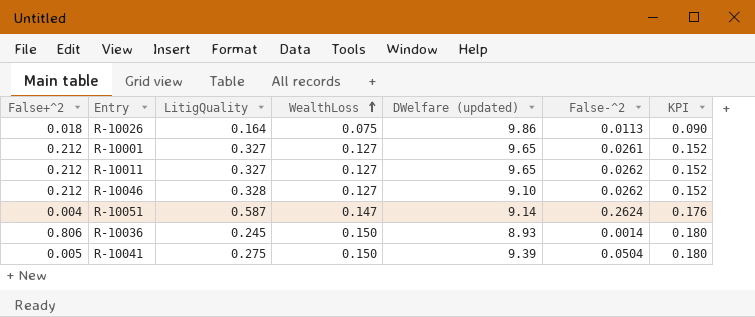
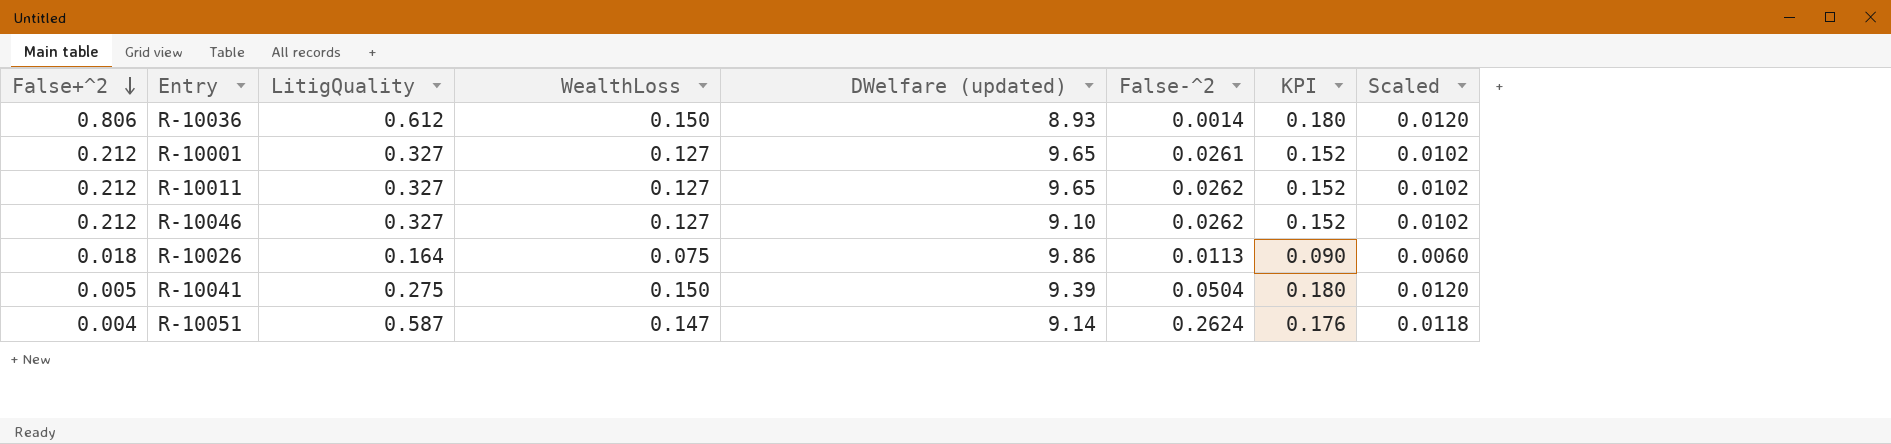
row order: WealthLoss ascending -> False+^2 descending
column Scaled | formula: none -> [WealthLoss] * 0.08
R-10036 | LitigQuality: 0.245 -> 0.612
R-10046 | LitigQuality: 0.328 -> 0.327

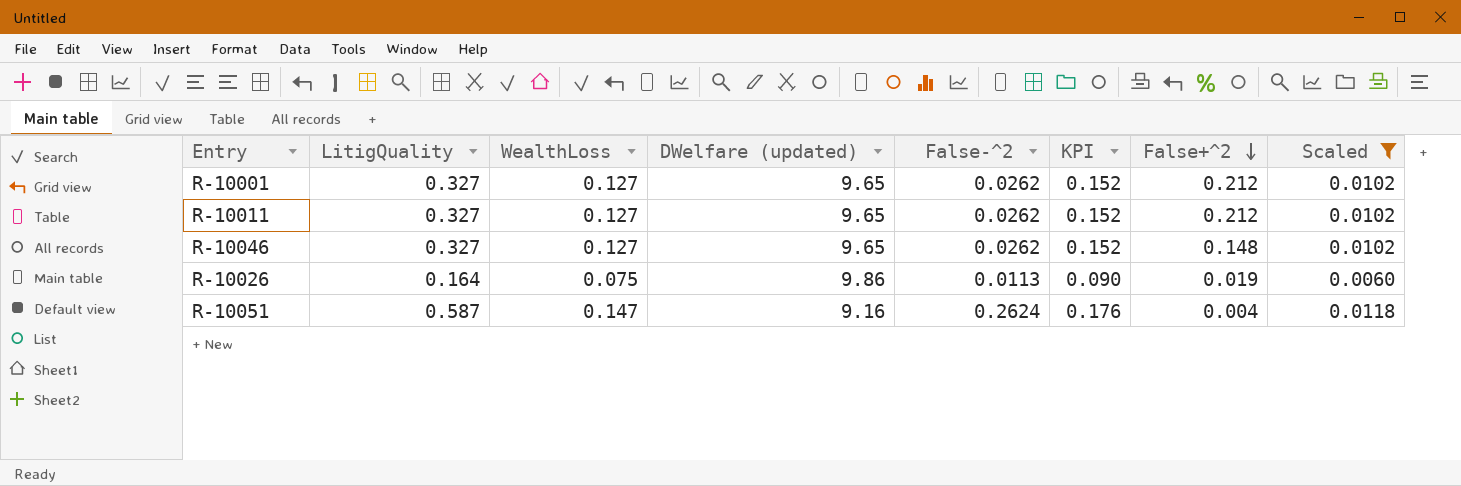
filter: none -> Scaled != 0.0120
column False+^2 | position: 1 -> 7
R-10001 | False-^2: 0.0261 -> 0.0262
R-10046 | DWelfare (updated): 9.10 -> 9.65
R-10046 | False+^2: 0.212 -> 0.148
R-10026 | False+^2: 0.018 -> 0.019
R-10051 | DWelfare (updated): 9.14 -> 9.16

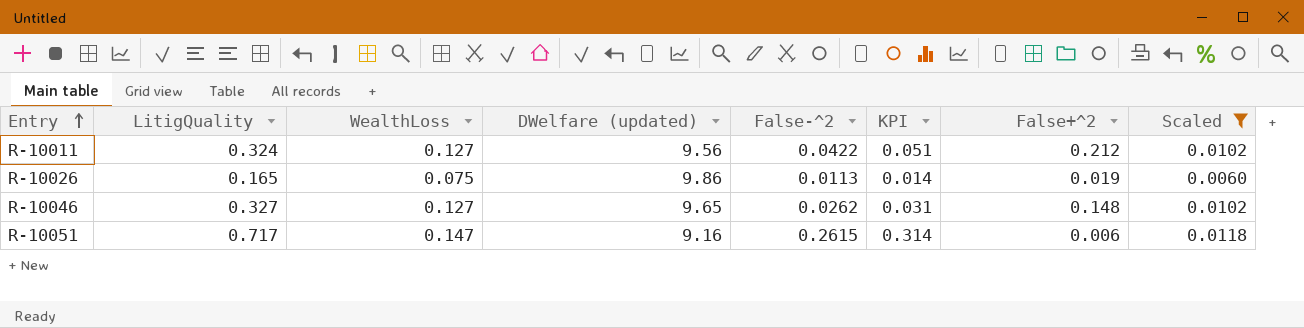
row order: False+^2 descending -> Entry ascending
column KPI | formula: [WealthLoss] * 1.2 -> [False-^2] * 1.2
row R-10001: 0.327 | 0.127 | 9.65 | 0.0262 | 0.152 | 0.212 | 0.0102 -> none
R-10011 | LitigQuality: 0.327 -> 0.324
R-10011 | DWelfare (updated): 9.65 -> 9.56
R-10011 | False-^2: 0.0262 -> 0.0422
R-10026 | LitigQuality: 0.164 -> 0.165
R-10051 | LitigQuality: 0.587 -> 0.717
R-10051 | False-^2: 0.2624 -> 0.2615
R-10051 | False+^2: 0.004 -> 0.006

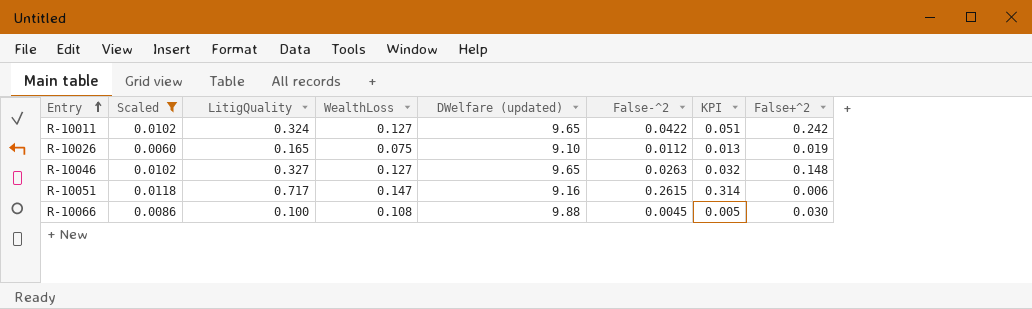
column Scaled | position: 8 -> 2
R-10011 | DWelfare (updated): 9.56 -> 9.65
R-10011 | False+^2: 0.212 -> 0.242
R-10026 | DWelfare (updated): 9.86 -> 9.10
R-10026 | False-^2: 0.0113 -> 0.0112
R-10026 | KPI: 0.014 -> 0.013
R-10046 | False-^2: 0.0262 -> 0.0263
R-10046 | KPI: 0.031 -> 0.032
row R-10066: none -> 0.0086 | 0.100 | 0.108 | 9.88 | 0.0045 | 0.005 | 0.030

